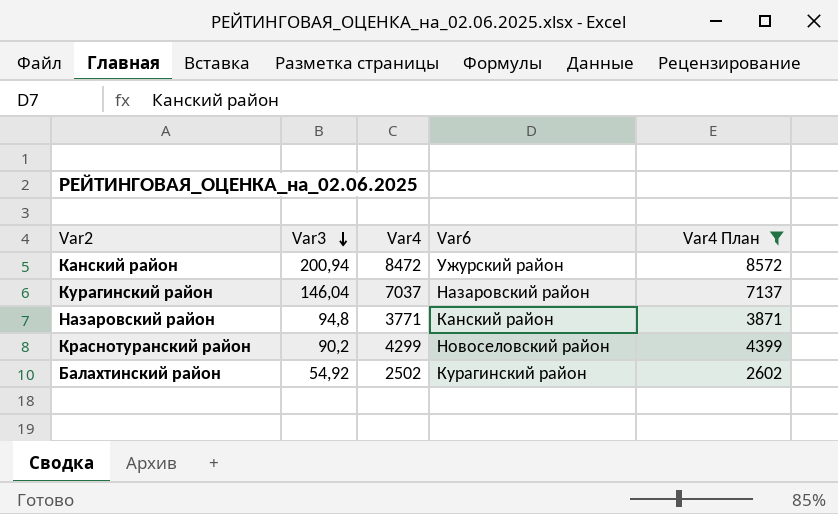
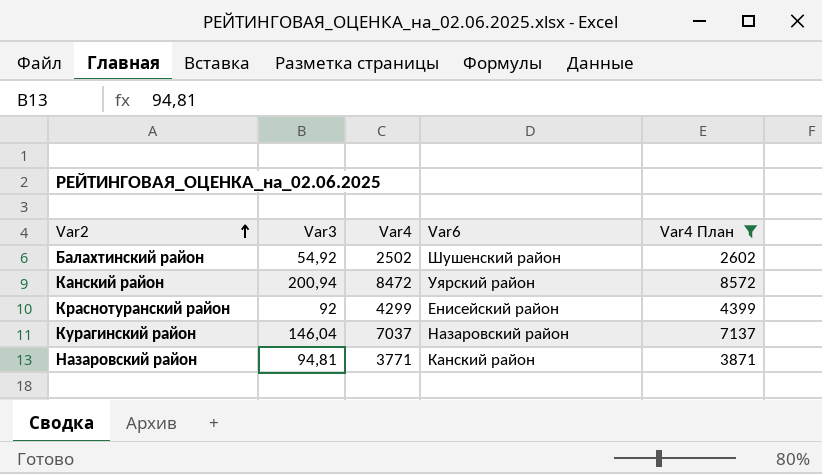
row order: Var3 descending -> Var2 ascending
Балахтинский район | Var6: Курагинский район -> Шушенский район
Канский район | Var6: Ужурский район -> Уярский район
Краснотуранский район | Var3: 90,2 -> 92
Краснотуранский район | Var6: Новоселовский район -> Енисейский район
Назаровский район | Var3: 94,8 -> 94,81

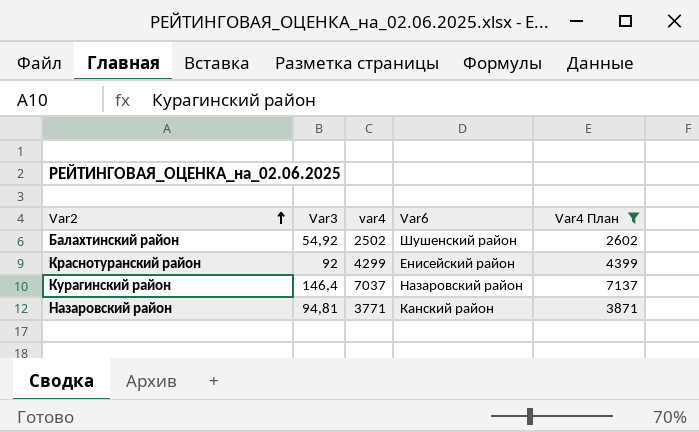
column name: Var4 -> var4
row Канский район: 200,94 | 8472 | Уярский район | 8572 -> none
Курагинский район | Var3: 146,04 -> 146,4

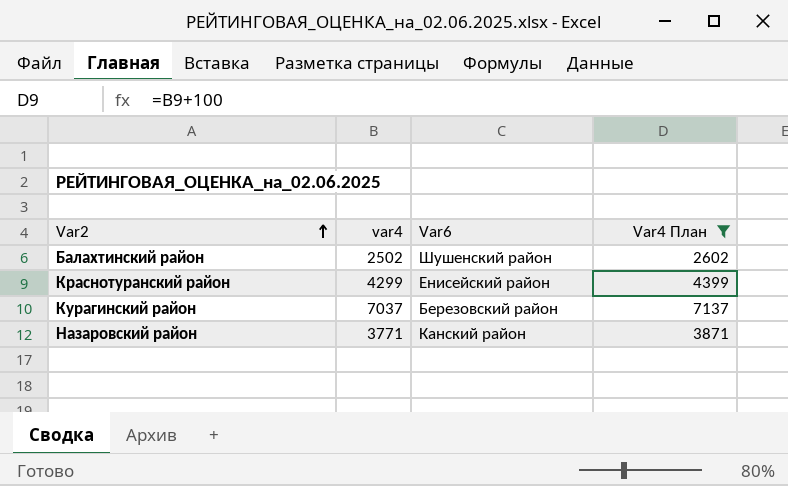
column Var3 | position: 2 -> none
Курагинский район | Var6: Назаровский район -> Березовский район

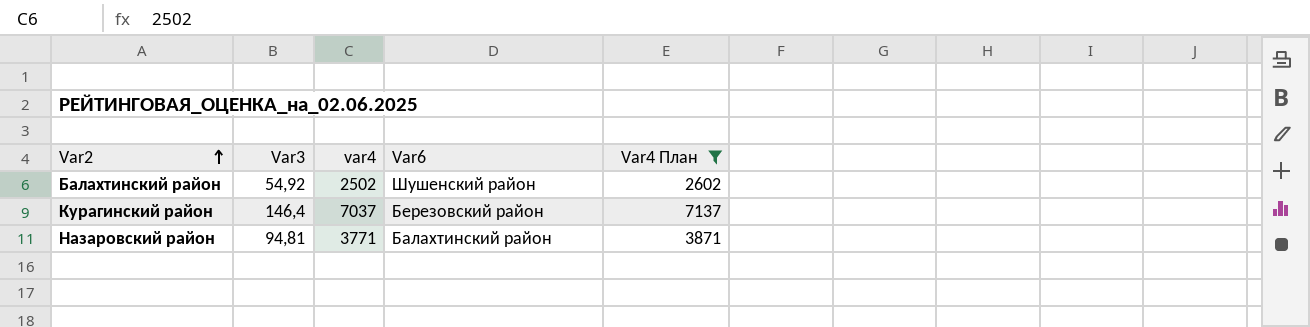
column Var3 | position: none -> 2
row Краснотуранский район: 4299 | Енисейский район | 4399 -> none
Назаровский район | Var6: Канский район -> Балахтинский район

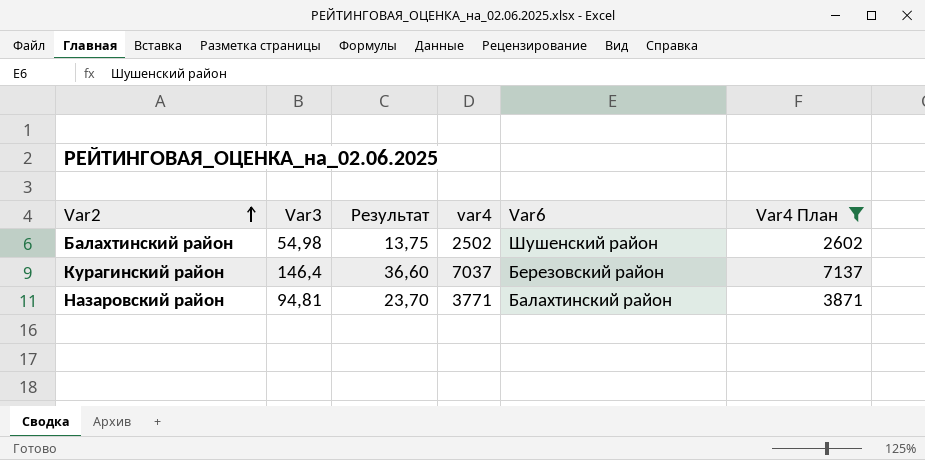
column Результат | formula: none -> [Var3] * 0,25
Балахтинский район | Var3: 54,92 -> 54,98

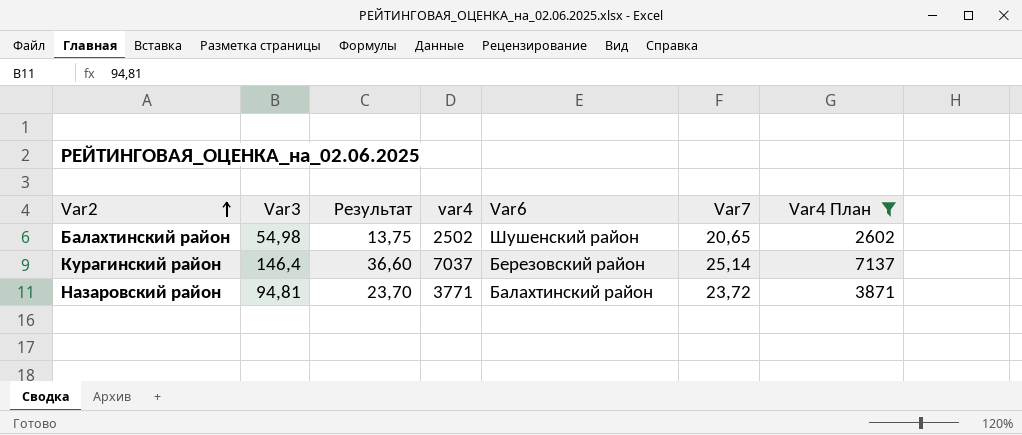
column Var7 | position: none -> 6

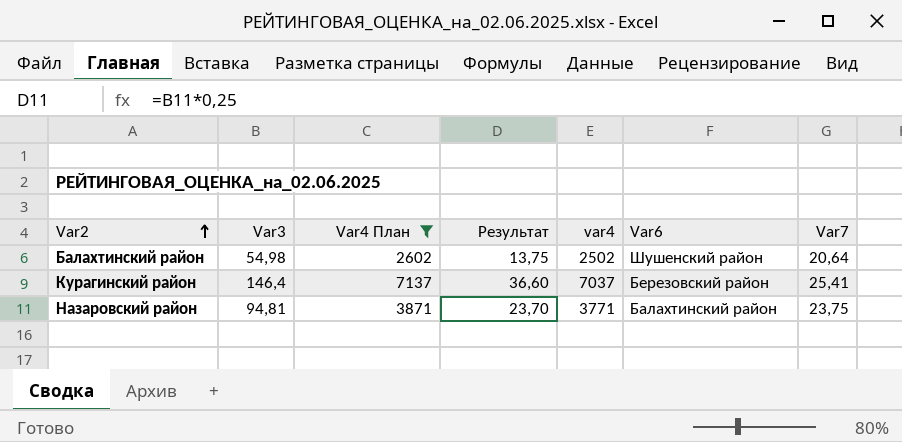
column Var4 План | position: 7 -> 3
Балахтинский район | Var7: 20,65 -> 20,64
Курагинский район | Var7: 25,14 -> 25,41
Назаровский район | Var7: 23,72 -> 23,75

